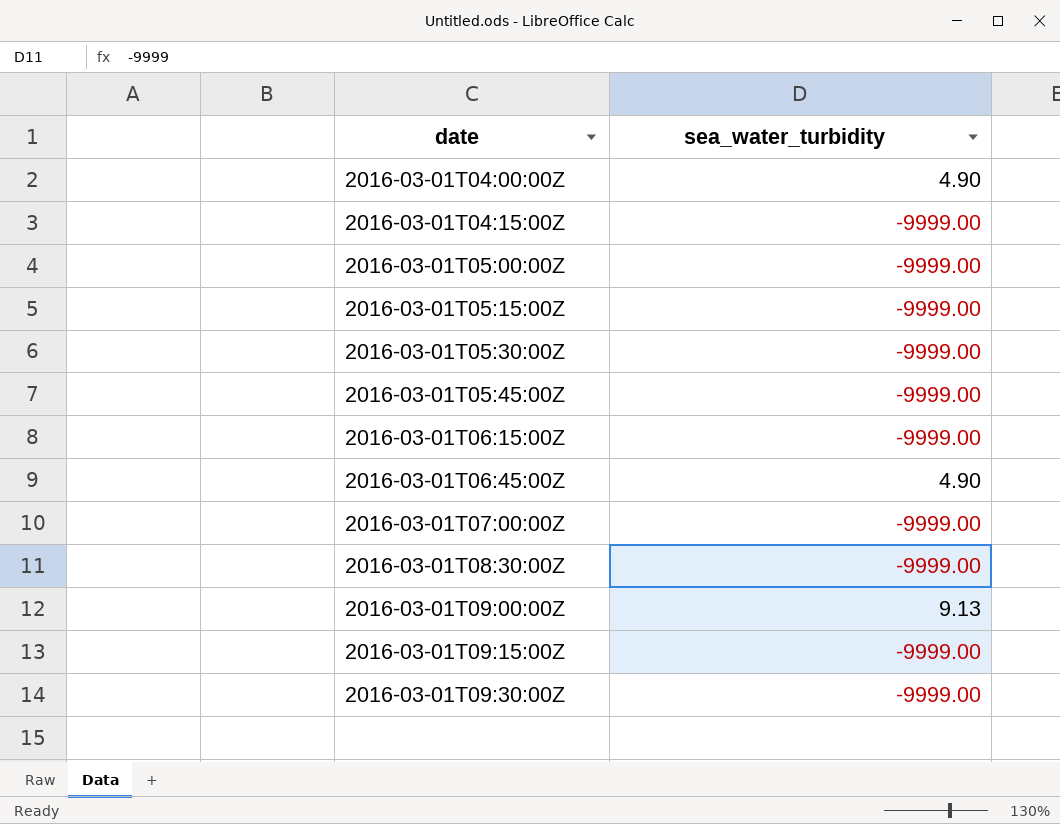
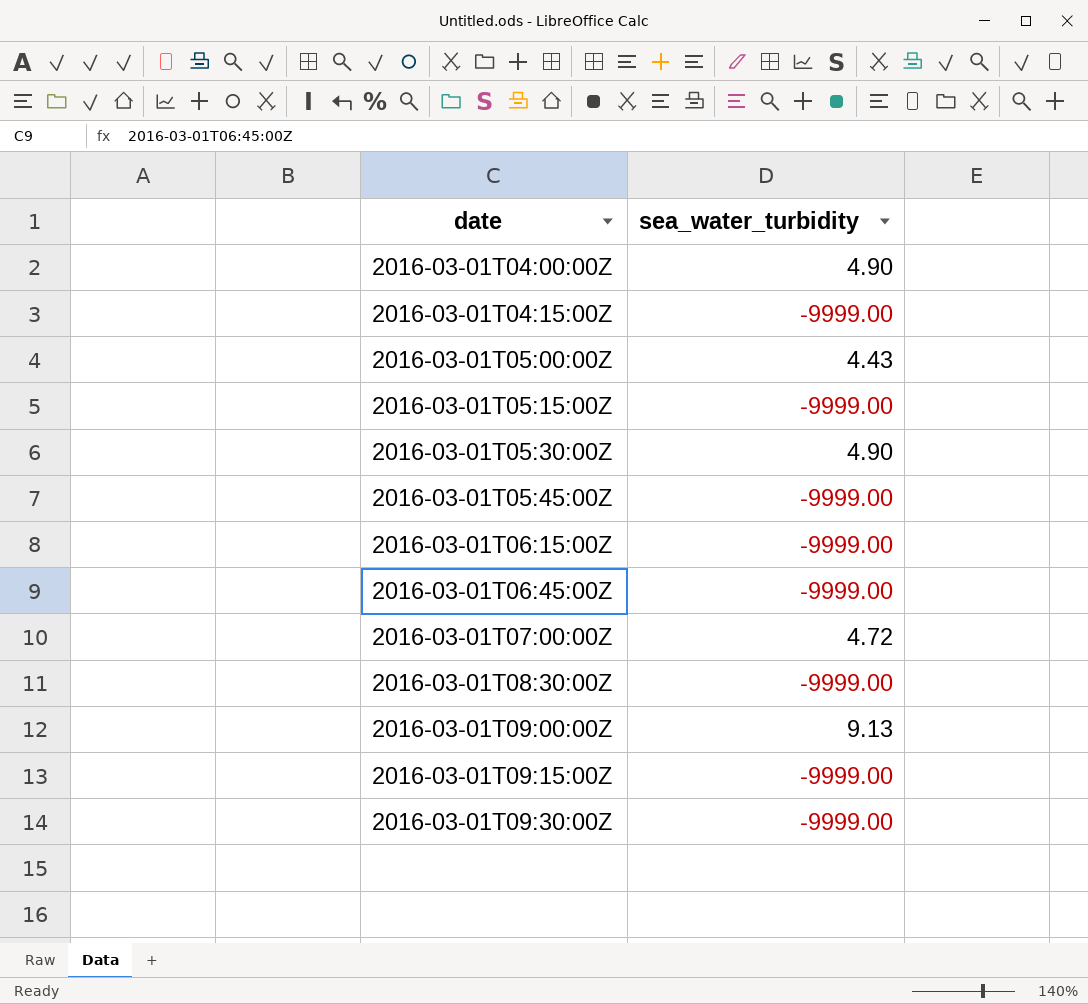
2016-03-01T05:00:00Z | sea_water_turbidity: -9999.00 -> 4.43
2016-03-01T05:30:00Z | sea_water_turbidity: -9999.00 -> 4.90
2016-03-01T06:45:00Z | sea_water_turbidity: 4.90 -> -9999.00
2016-03-01T07:00:00Z | sea_water_turbidity: -9999.00 -> 4.72

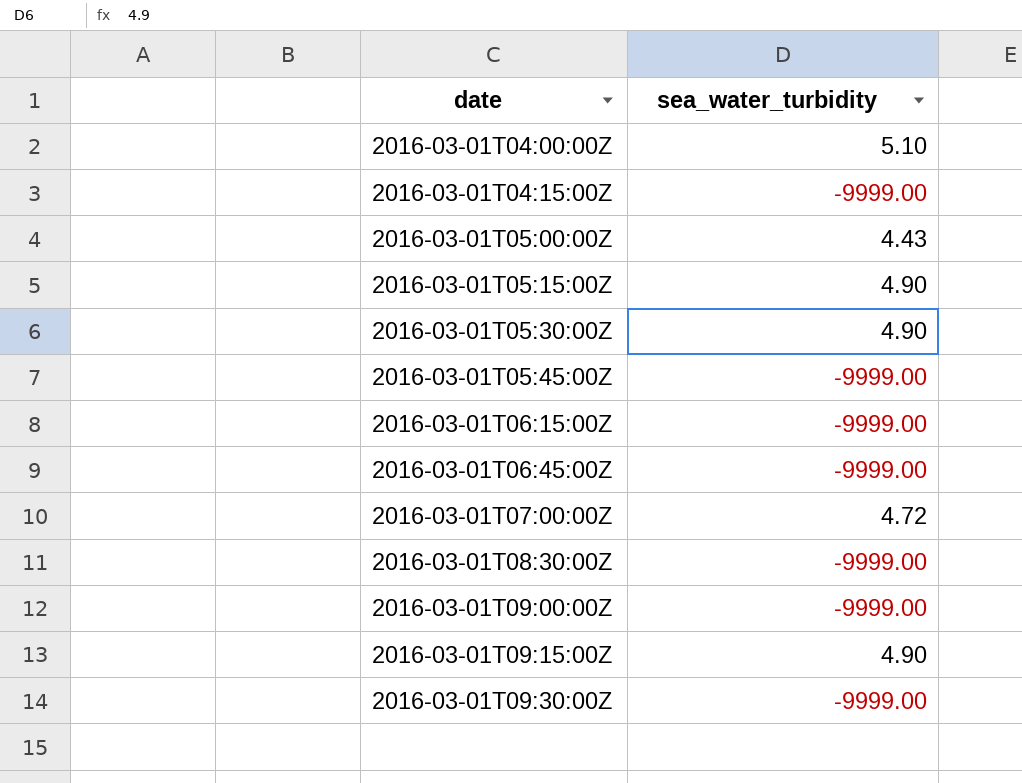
2016-03-01T04:00:00Z | sea_water_turbidity: 4.90 -> 5.10
2016-03-01T05:15:00Z | sea_water_turbidity: -9999.00 -> 4.90
2016-03-01T09:00:00Z | sea_water_turbidity: 9.13 -> -9999.00
2016-03-01T09:15:00Z | sea_water_turbidity: -9999.00 -> 4.90

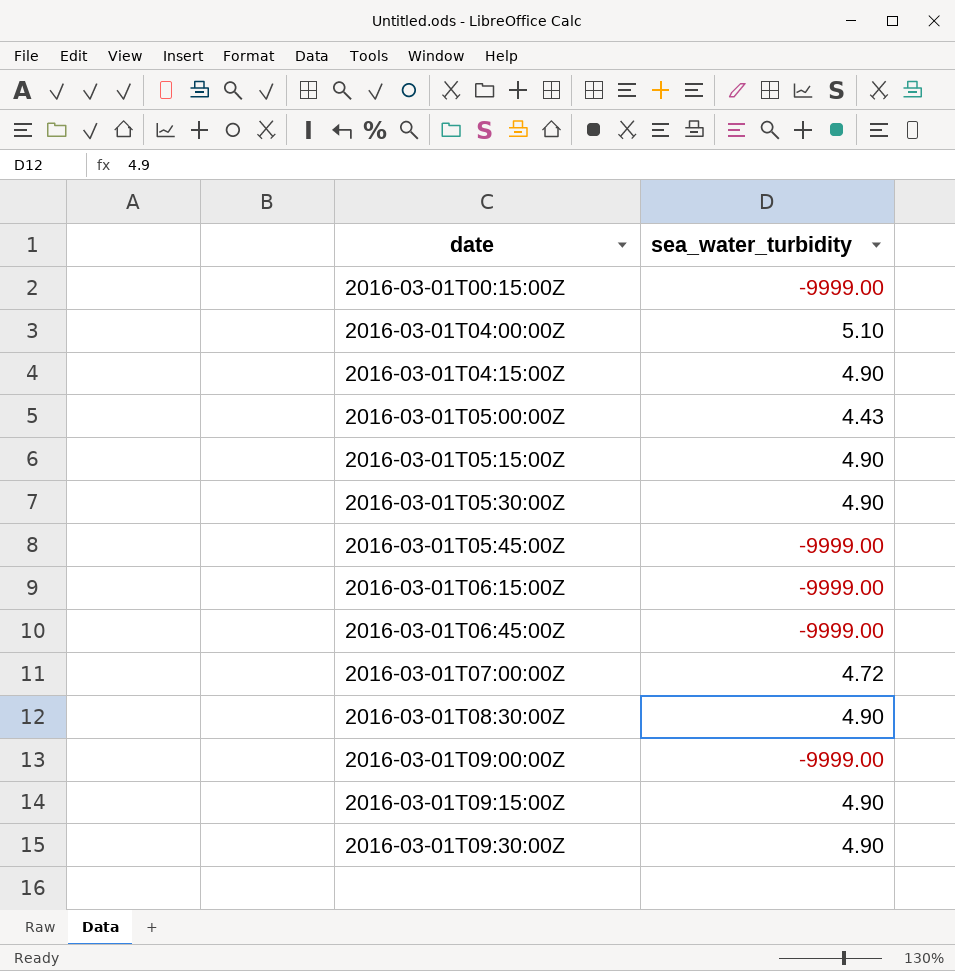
row 2016-03-01T00:15:00Z: none -> -9999.00
2016-03-01T04:15:00Z | sea_water_turbidity: -9999.00 -> 4.90
2016-03-01T08:30:00Z | sea_water_turbidity: -9999.00 -> 4.90
2016-03-01T09:30:00Z | sea_water_turbidity: -9999.00 -> 4.90

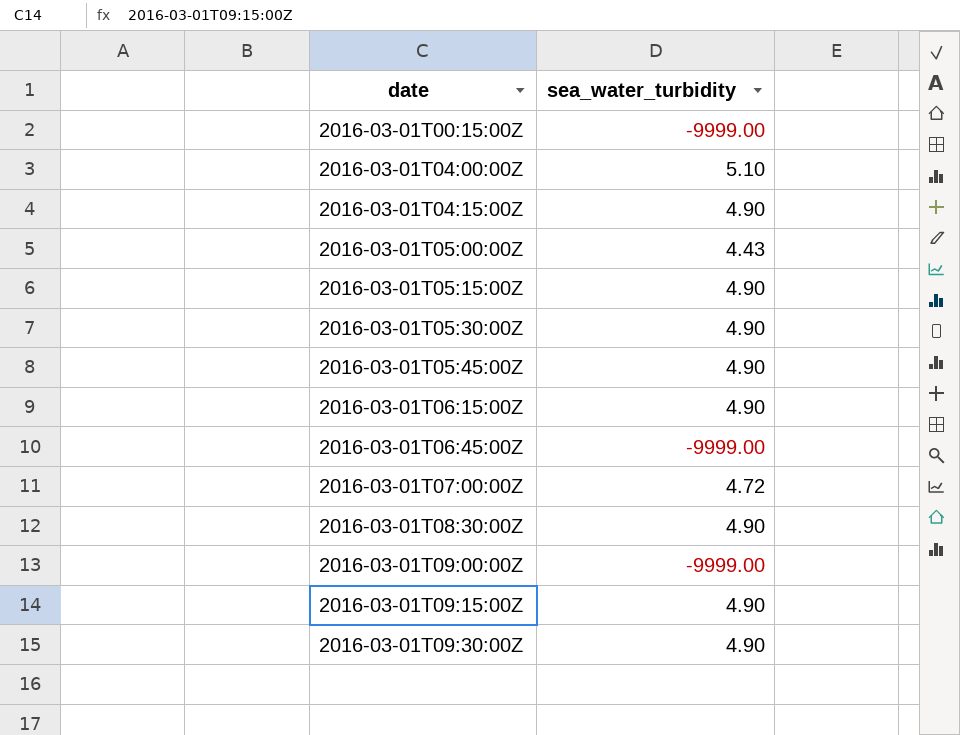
2016-03-01T05:45:00Z | sea_water_turbidity: -9999.00 -> 4.90
2016-03-01T06:15:00Z | sea_water_turbidity: -9999.00 -> 4.90

